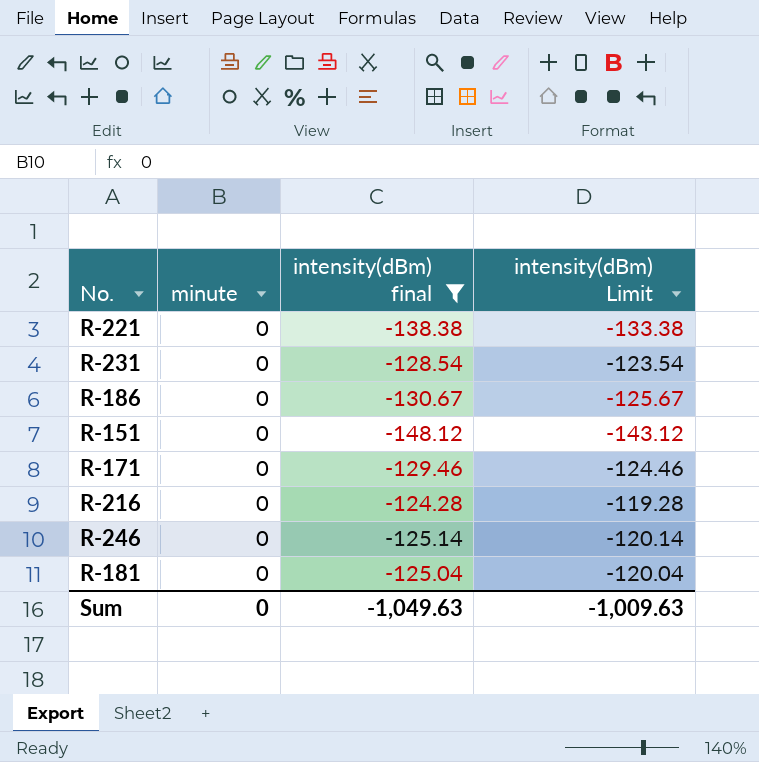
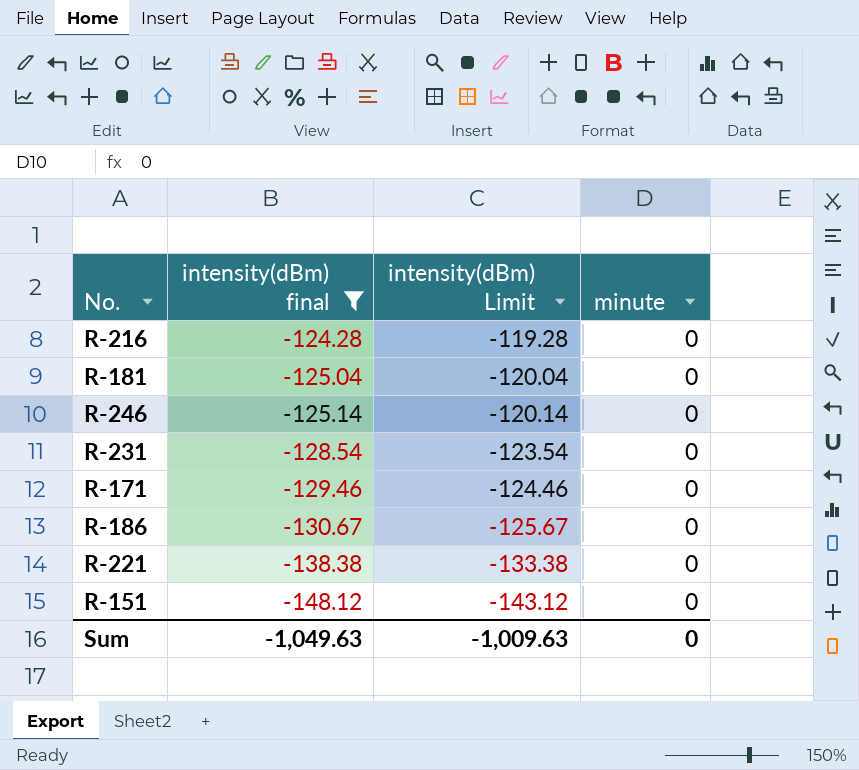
row order: none -> intensity(dBm) final descending
column minute | position: 2 -> 4

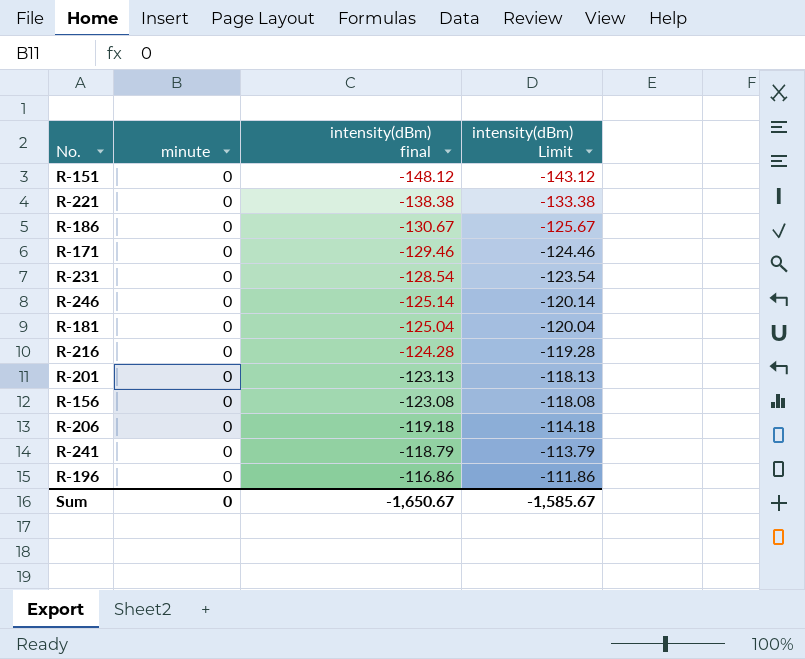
filter: intensity(dBm) final <= -124.28 -> none
row order: intensity(dBm) final descending -> intensity(dBm) final ascending
column minute | position: 4 -> 2
Sum | intensity(dBm) final: -1,049.63 -> -1,650.67
Sum | intensity(dBm) Limit: -1,009.63 -> -1,585.67

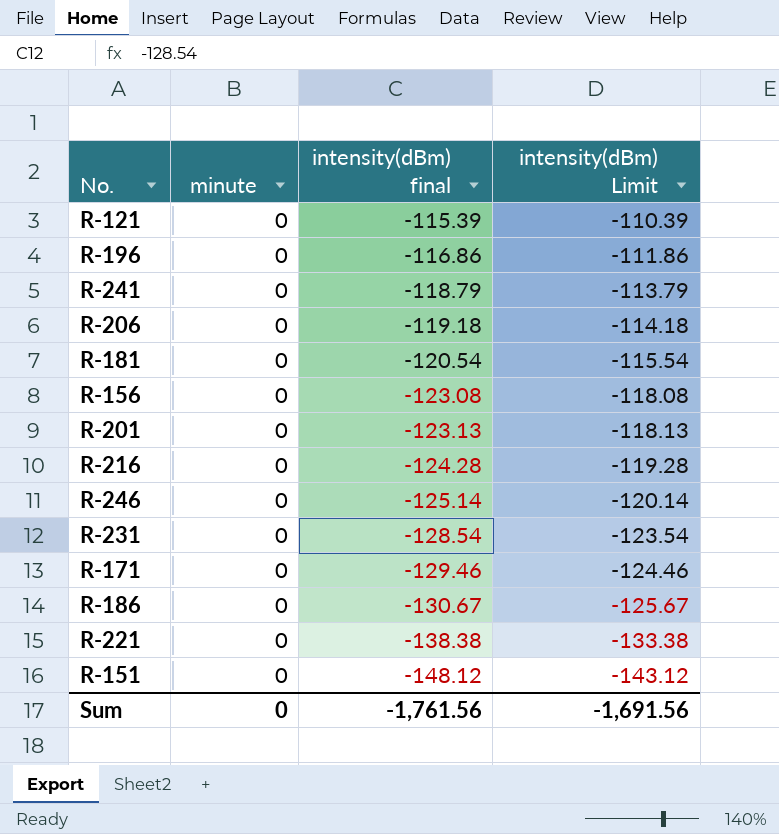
row order: intensity(dBm) final ascending -> intensity(dBm) final descending
row R-121: none -> 0 | -115.39 | -110.39
R-181 | intensity(dBm) final: -125.04 -> -120.54
R-181 | intensity(dBm) Limit: -120.04 -> -115.54
Sum | intensity(dBm) final: -1,650.67 -> -1,761.56
Sum | intensity(dBm) Limit: -1,585.67 -> -1,691.56

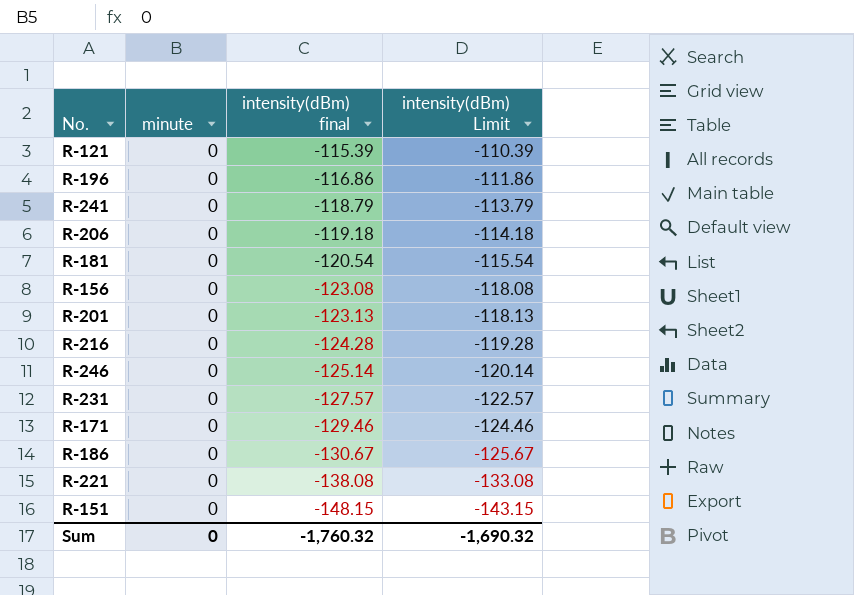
R-231 | intensity(dBm) final: -128.54 -> -127.57
R-231 | intensity(dBm) Limit: -123.54 -> -122.57
R-221 | intensity(dBm) final: -138.38 -> -138.08
R-221 | intensity(dBm) Limit: -133.38 -> -133.08
R-151 | intensity(dBm) final: -148.12 -> -148.15
R-151 | intensity(dBm) Limit: -143.12 -> -143.15
Sum | intensity(dBm) final: -1,761.56 -> -1,760.32
Sum | intensity(dBm) Limit: -1,691.56 -> -1,690.32

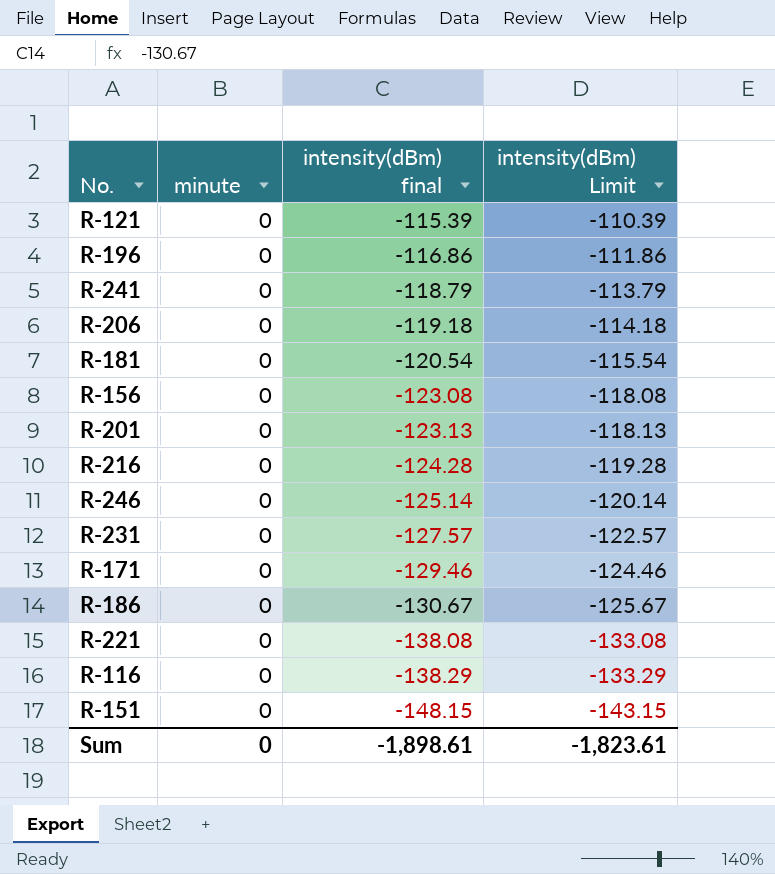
row R-116: none -> 0 | -138.29 | -133.29
Sum | intensity(dBm) final: -1,760.32 -> -1,898.61
Sum | intensity(dBm) Limit: -1,690.32 -> -1,823.61

